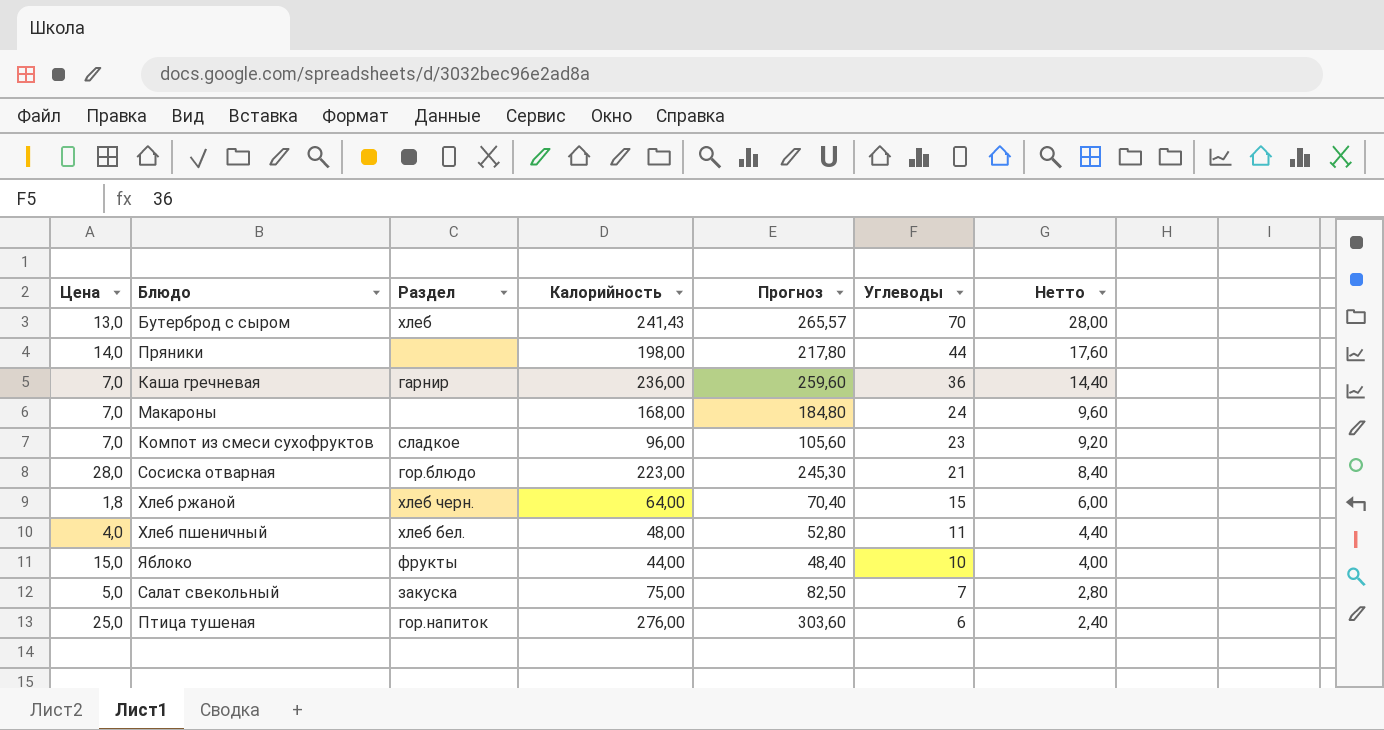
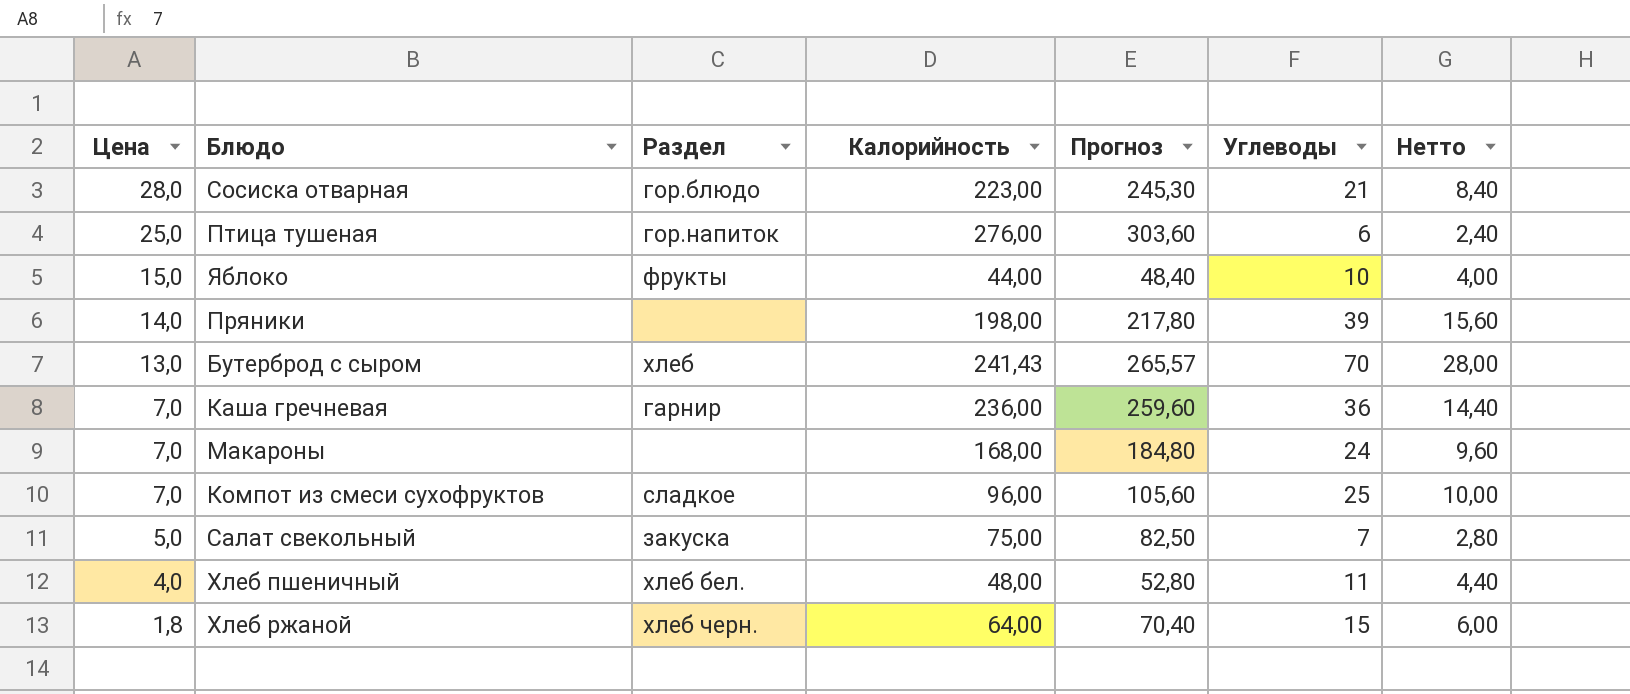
row order: Углеводы descending -> Цена descending
Пряники | Углеводы: 44 -> 39
Пряники | Нетто: 17,60 -> 15,60
Компот из смеси сухофруктов | Углеводы: 23 -> 25
Компот из смеси сухофруктов | Нетто: 9,20 -> 10,00

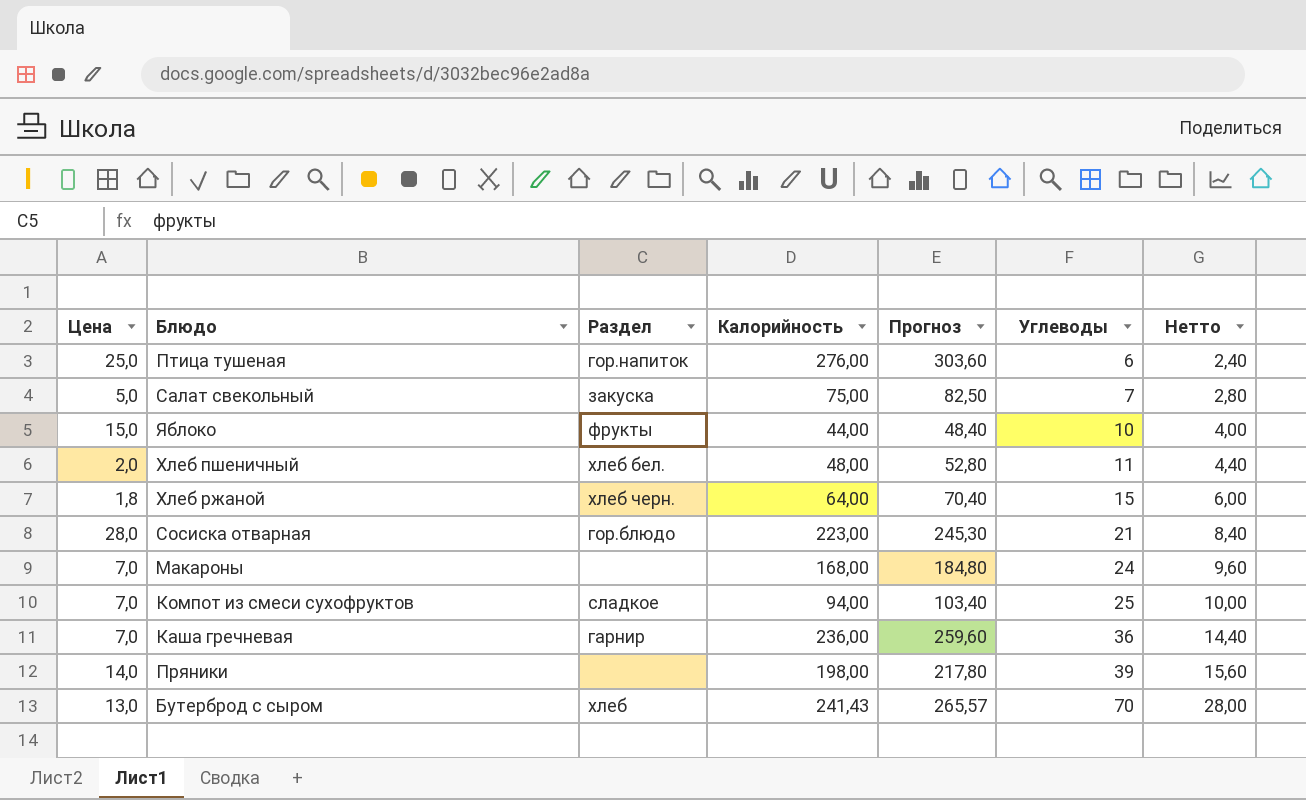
row order: Цена descending -> Углеводы ascending
Хлеб пшеничный | Цена: 4,0 -> 2,0
Компот из смеси сухофруктов | Калорийность: 96,00 -> 94,00
Компот из смеси сухофруктов | Прогноз: 105,60 -> 103,40

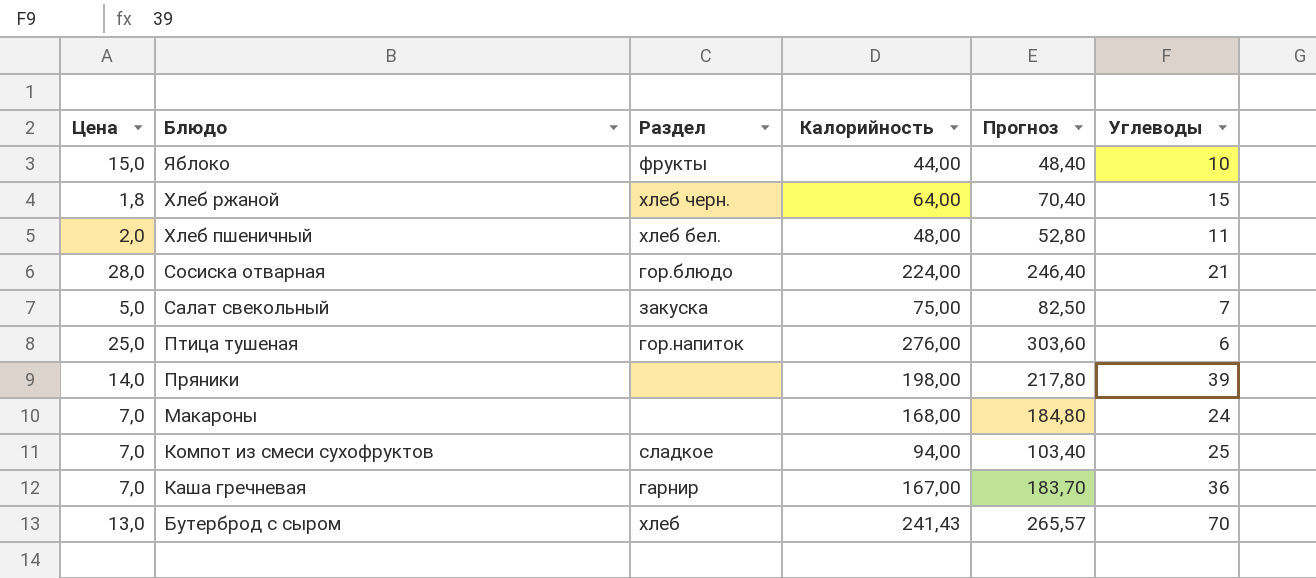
row order: Углеводы ascending -> Блюдо descending
column Нетто | formula: [Углеводы] * 0,4 -> none
Сосиска отварная | Калорийность: 223,00 -> 224,00
Сосиска отварная | Прогноз: 245,30 -> 246,40
Каша гречневая | Калорийность: 236,00 -> 167,00
Каша гречневая | Прогноз: 259,60 -> 183,70

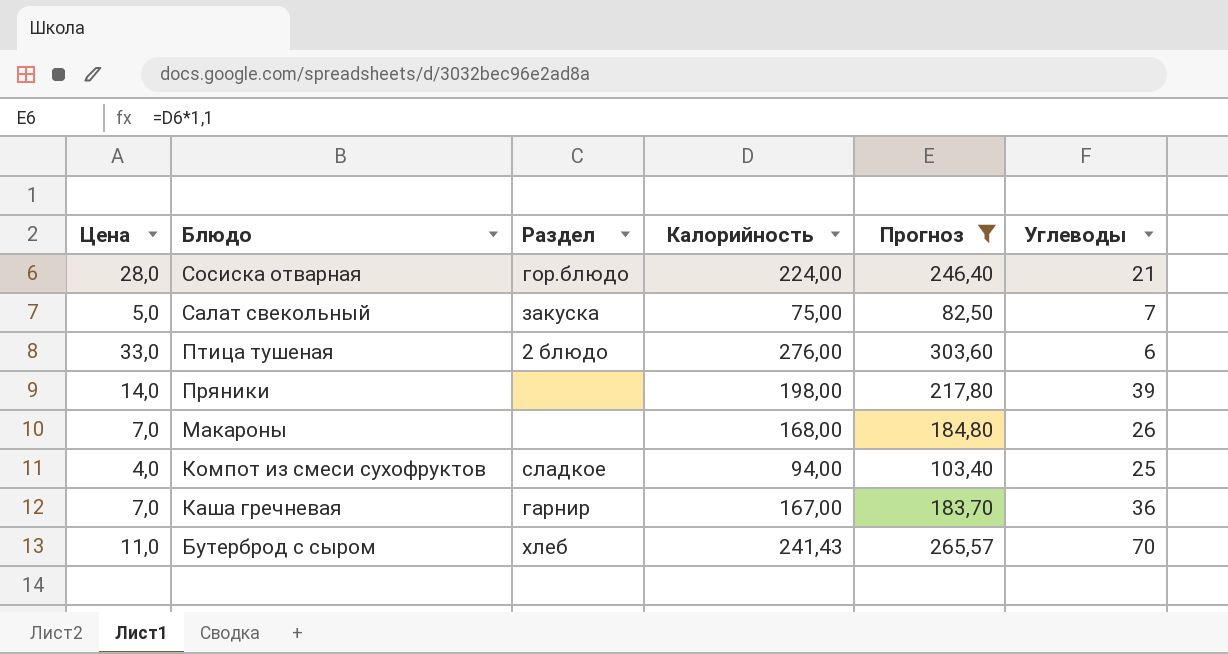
filter: none -> Прогноз >= 82,50
Птица тушеная | Цена: 25,0 -> 33,0
Птица тушеная | Раздел: гор.напиток -> 2 блюдо
Макароны | Углеводы: 24 -> 26
Компот из смеси сухофруктов | Цена: 7,0 -> 4,0
Бутерброд с сыром | Цена: 13,0 -> 11,0

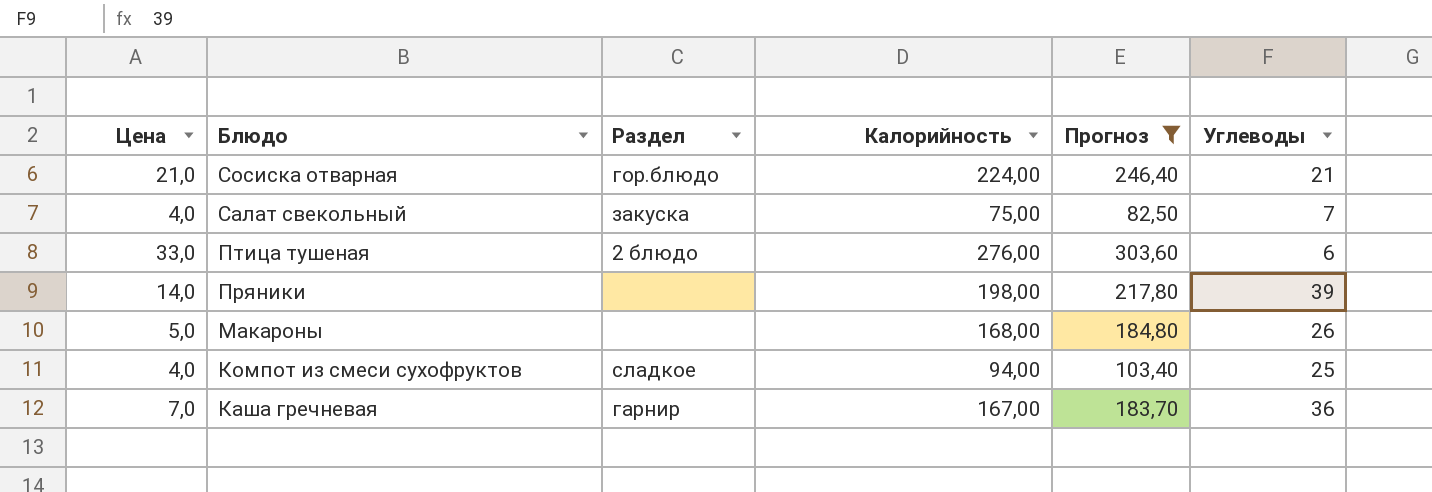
row Бутерброд с сыром: 11,0 | хлеб | 241,43 | 265,57 | 70 -> none
Сосиска отварная | Цена: 28,0 -> 21,0
Салат свекольный | Цена: 5,0 -> 4,0
Макароны | Цена: 7,0 -> 5,0

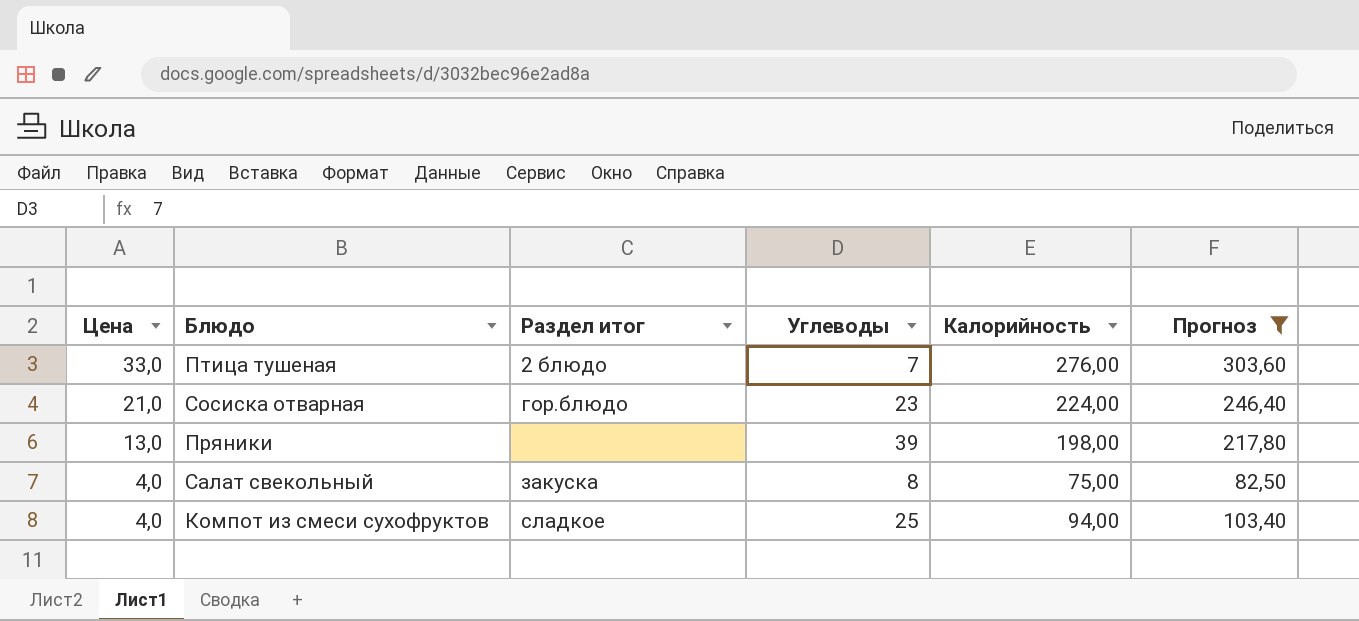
row order: Блюдо descending -> Цена descending
column name: Раздел -> Раздел итог
column Углеводы | position: 6 -> 4
row Макароны: 5,0 | none | 168,00 | 184,80 | 26 -> none
row Каша гречневая: 7,0 | гарнир | 167,00 | 183,70 | 36 -> none
Птица тушеная | Углеводы: 6 -> 7
Сосиска отварная | Углеводы: 21 -> 23
Пряники | Цена: 14,0 -> 13,0
Салат свекольный | Углеводы: 7 -> 8

